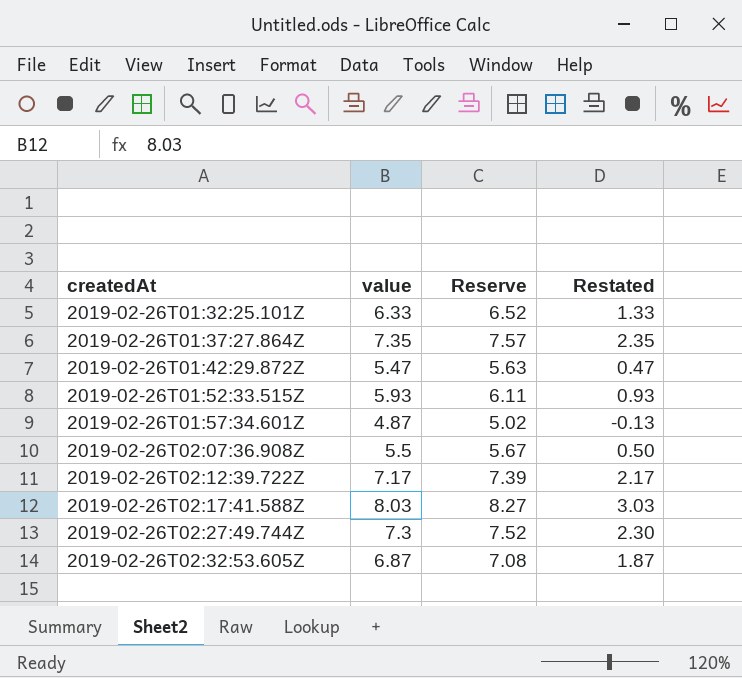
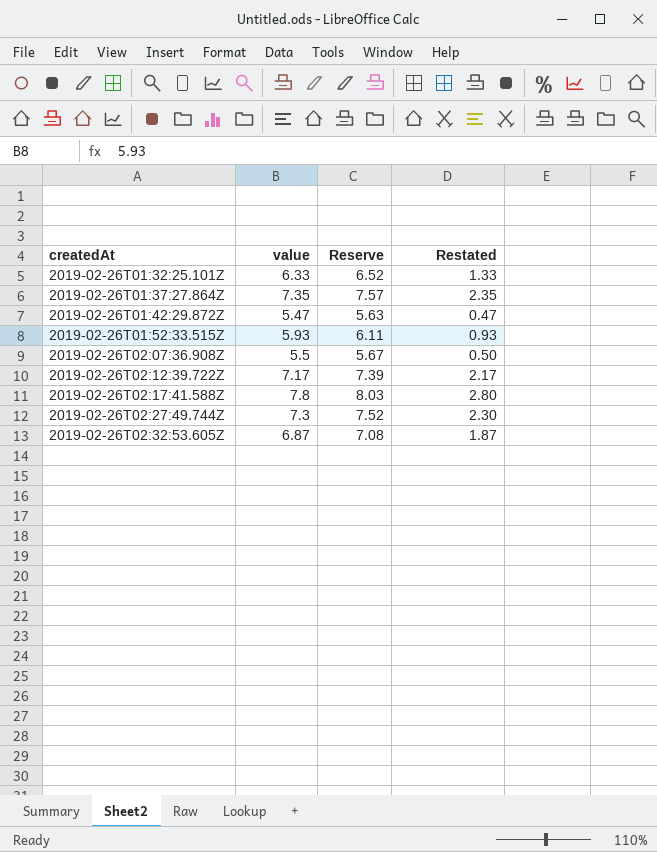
row 2019-02-26T01:57:34.601Z: 4.87 | 5.02 | -0.13 -> none
2019-02-26T02:17:41.588Z | value: 8.03 -> 7.8
2019-02-26T02:17:41.588Z | Reserve: 8.27 -> 8.03
2019-02-26T02:17:41.588Z | Restated: 3.03 -> 2.80

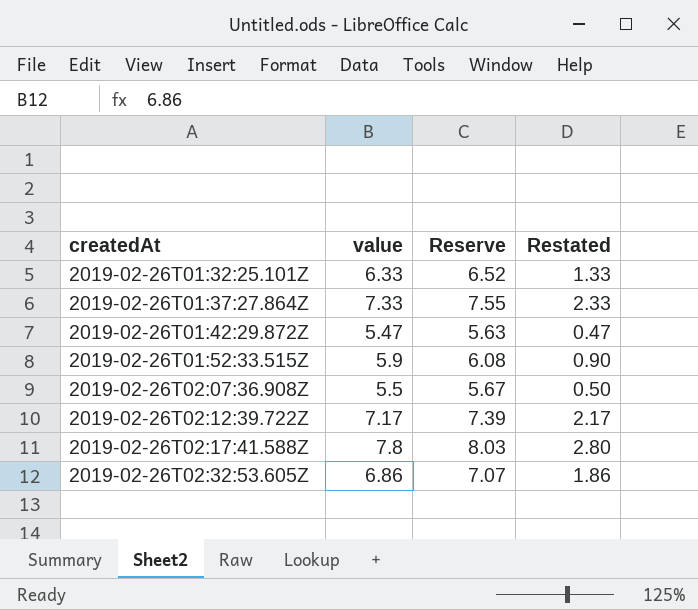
row 2019-02-26T02:27:49.744Z: 7.3 | 7.52 | 2.30 -> none
2019-02-26T01:37:27.864Z | value: 7.35 -> 7.33
2019-02-26T01:37:27.864Z | Reserve: 7.57 -> 7.55
2019-02-26T01:37:27.864Z | Restated: 2.35 -> 2.33
2019-02-26T01:52:33.515Z | value: 5.93 -> 5.9
2019-02-26T01:52:33.515Z | Reserve: 6.11 -> 6.08
2019-02-26T01:52:33.515Z | Restated: 0.93 -> 0.90
2019-02-26T02:32:53.605Z | value: 6.87 -> 6.86
2019-02-26T02:32:53.605Z | Reserve: 7.08 -> 7.07
2019-02-26T02:32:53.605Z | Restated: 1.87 -> 1.86

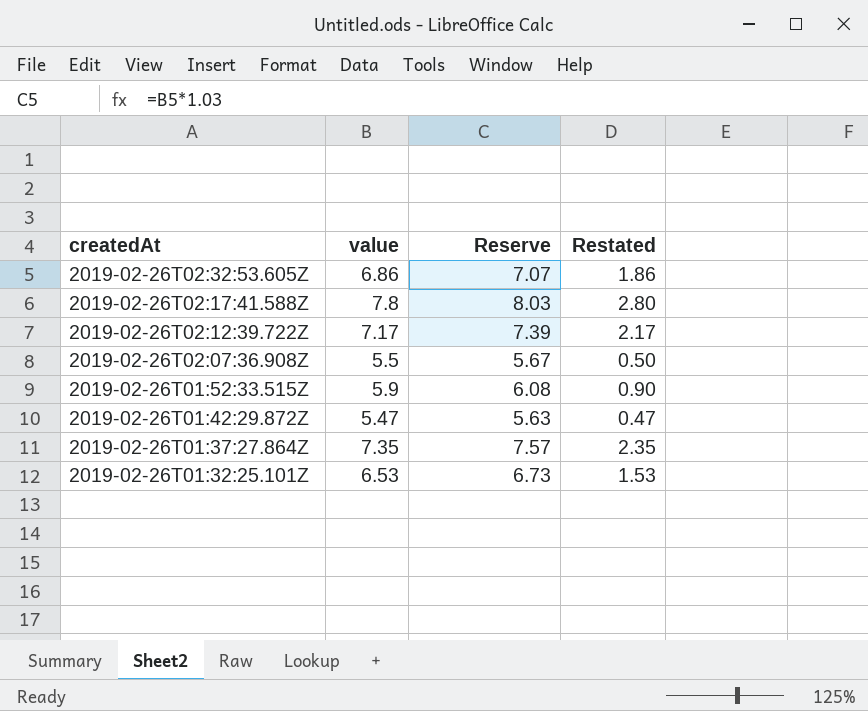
row order: createdAt ascending -> createdAt descending
2019-02-26T01:37:27.864Z | value: 7.33 -> 7.35
2019-02-26T01:37:27.864Z | Reserve: 7.55 -> 7.57
2019-02-26T01:37:27.864Z | Restated: 2.33 -> 2.35
2019-02-26T01:32:25.101Z | value: 6.33 -> 6.53
2019-02-26T01:32:25.101Z | Reserve: 6.52 -> 6.73
2019-02-26T01:32:25.101Z | Restated: 1.33 -> 1.53

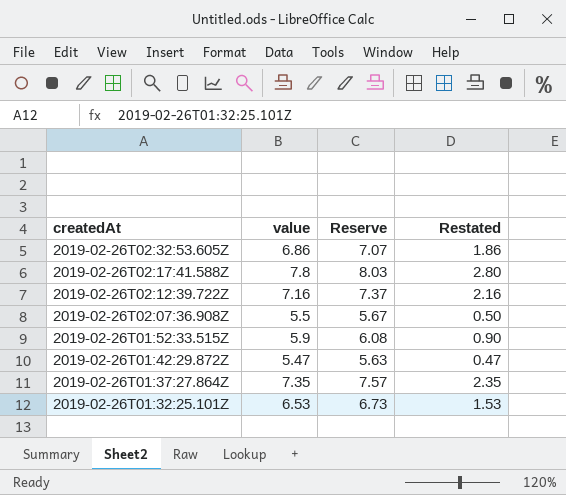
2019-02-26T02:12:39.722Z | value: 7.17 -> 7.16
2019-02-26T02:12:39.722Z | Reserve: 7.39 -> 7.37
2019-02-26T02:12:39.722Z | Restated: 2.17 -> 2.16

